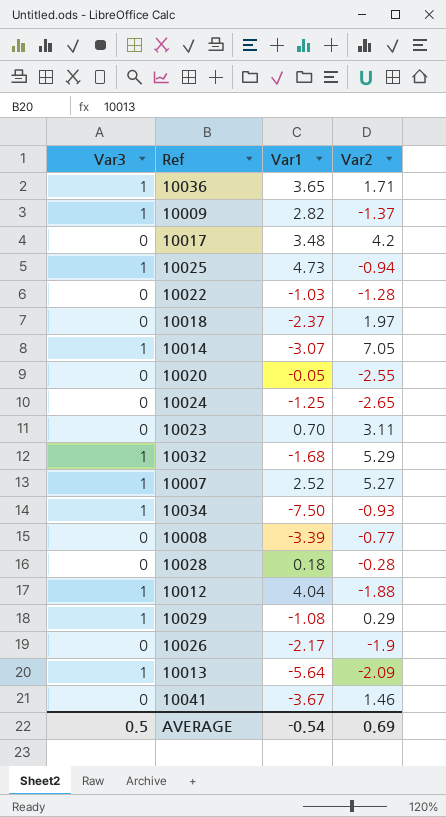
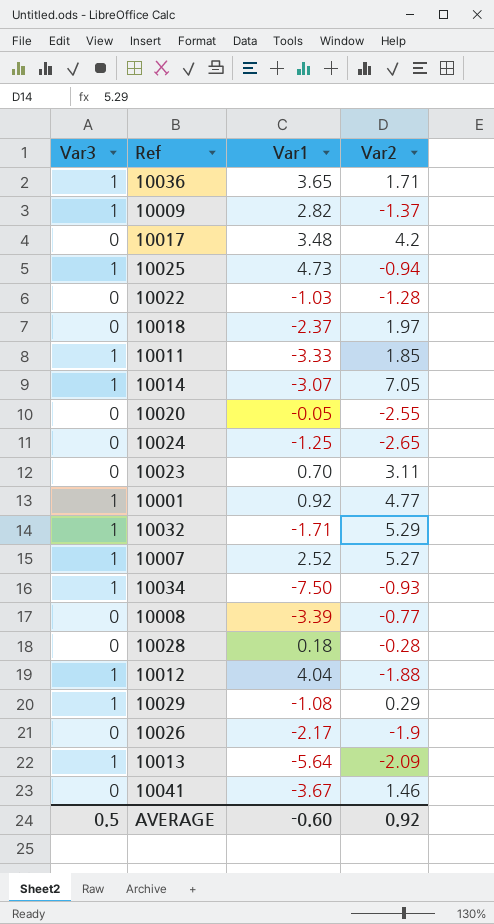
row 10011: none -> 1 | -3.33 | 1.85
row 10001: none -> 1 | 0.92 | 4.77
10032 | Var1: -1.68 -> -1.71
AVERAGE | Var1: -0.54 -> -0.60
AVERAGE | Var2: 0.69 -> 0.92

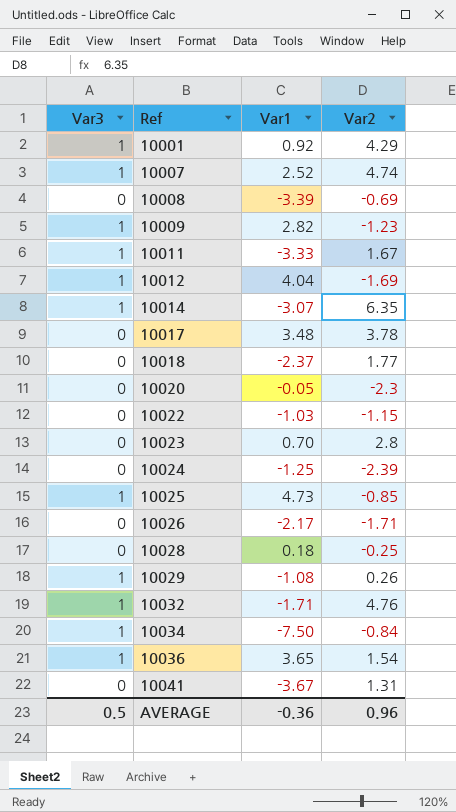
row order: none -> Ref ascending
row 10013: 1 | -5.64 | -2.09 -> none
10001 | Var2: 4.77 -> 4.29
10007 | Var2: 5.27 -> 4.74
10008 | Var2: -0.77 -> -0.69
10009 | Var2: -1.37 -> -1.23
10011 | Var2: 1.85 -> 1.67
10012 | Var2: -1.88 -> -1.69
10014 | Var2: 7.05 -> 6.35
10017 | Var2: 4.2 -> 3.78
10018 | Var2: 1.97 -> 1.77
10020 | Var2: -2.55 -> -2.3
10022 | Var2: -1.28 -> -1.15
10023 | Var2: 3.11 -> 2.8
10024 | Var2: -2.65 -> -2.39
10025 | Var2: -0.94 -> -0.85
10026 | Var2: -1.9 -> -1.71
10028 | Var2: -0.28 -> -0.25
10029 | Var2: 0.29 -> 0.26
10032 | Var2: 5.29 -> 4.76
10034 | Var2: -0.93 -> -0.84
10036 | Var2: 1.71 -> 1.54
10041 | Var2: 1.46 -> 1.31
AVERAGE | Var1: -0.60 -> -0.36
AVERAGE | Var2: 0.92 -> 0.96

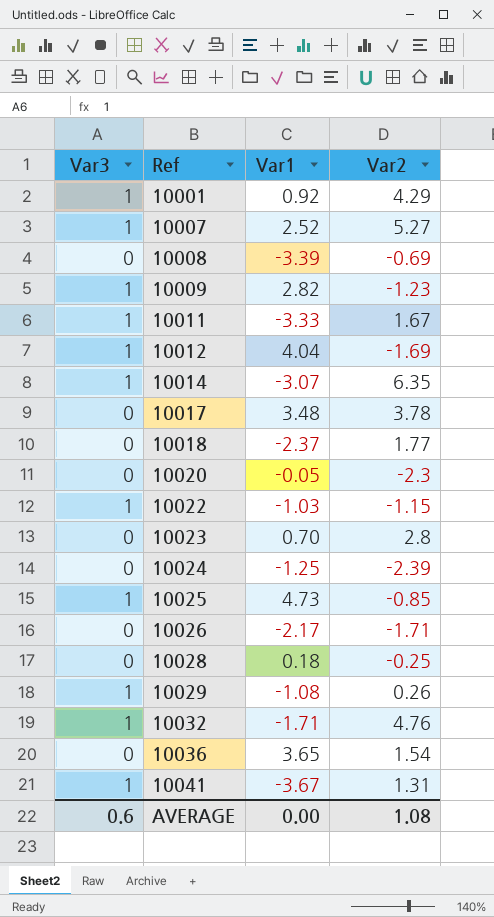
row 10034: 1 | -7.50 | -0.84 -> none
10007 | Var2: 4.74 -> 5.27
10022 | Var3: 0 -> 1
10036 | Var3: 1 -> 0
10041 | Var3: 0 -> 1
AVERAGE | Var3: 0.5 -> 0.6
AVERAGE | Var1: -0.36 -> 0.00
AVERAGE | Var2: 0.96 -> 1.08

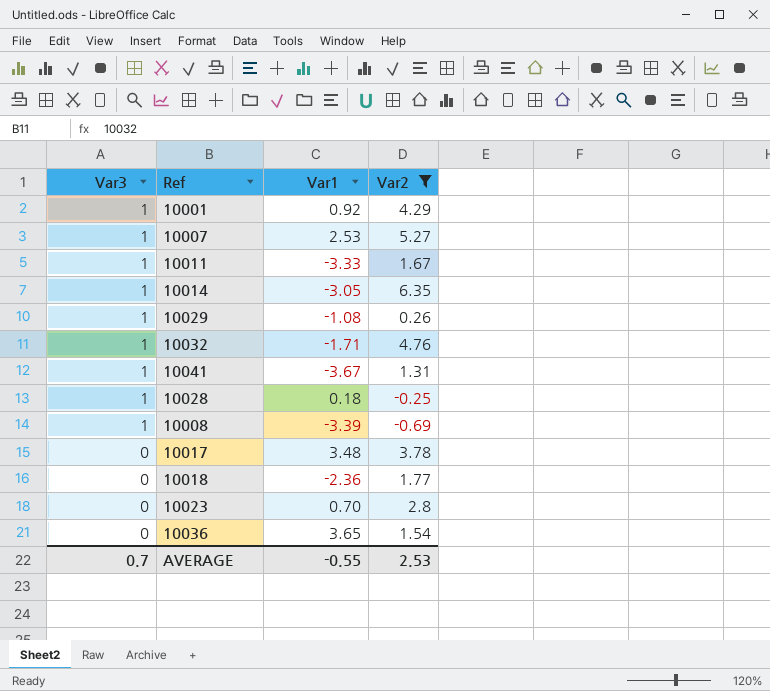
filter: none -> Var2 >= -0.69
row order: Ref ascending -> Var3 descending
10007 | Var1: 2.52 -> 2.53
10014 | Var1: -3.07 -> -3.05
10028 | Var3: 0 -> 1
10008 | Var3: 0 -> 1
10018 | Var1: -2.37 -> -2.36
AVERAGE | Var3: 0.6 -> 0.7
AVERAGE | Var1: 0.00 -> -0.55
AVERAGE | Var2: 1.08 -> 2.53

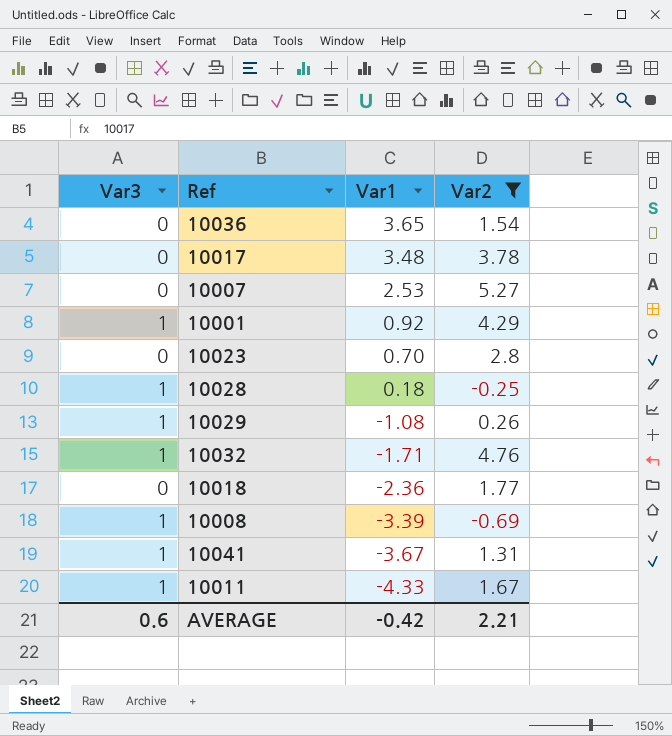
row order: Var3 descending -> Var1 descending
row 10014: 1 | -3.05 | 6.35 -> none
10007 | Var3: 1 -> 0
10011 | Var1: -3.33 -> -4.33
AVERAGE | Var3: 0.7 -> 0.6
AVERAGE | Var1: -0.55 -> -0.42
AVERAGE | Var2: 2.53 -> 2.21

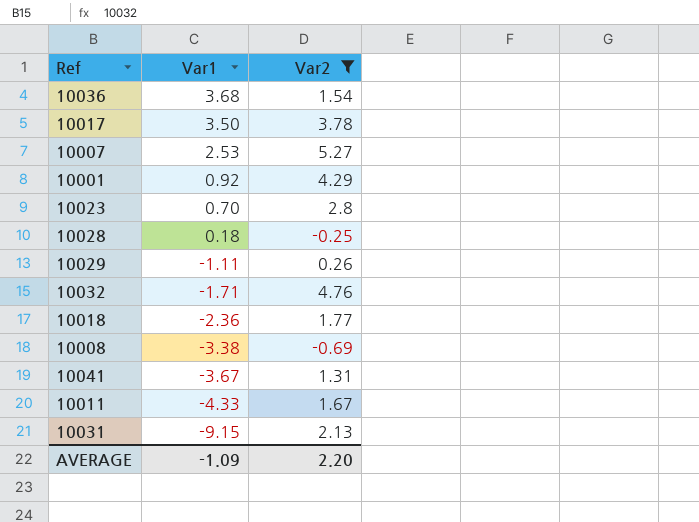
column Var3 | position: 1 -> none
10036 | Var1: 3.65 -> 3.68
10017 | Var1: 3.48 -> 3.50
10029 | Var1: -1.08 -> -1.11
10008 | Var1: -3.39 -> -3.38
row 10031: none -> -9.15 | 2.13
AVERAGE | Var1: -0.42 -> -1.09
AVERAGE | Var2: 2.21 -> 2.20

